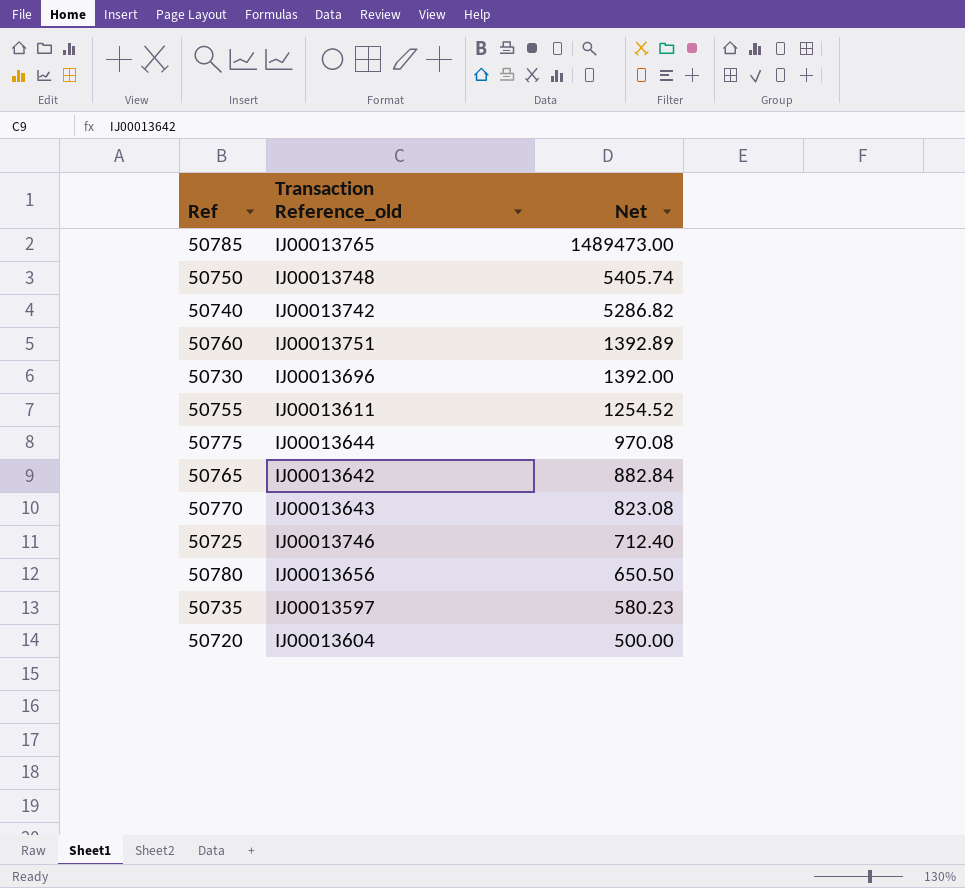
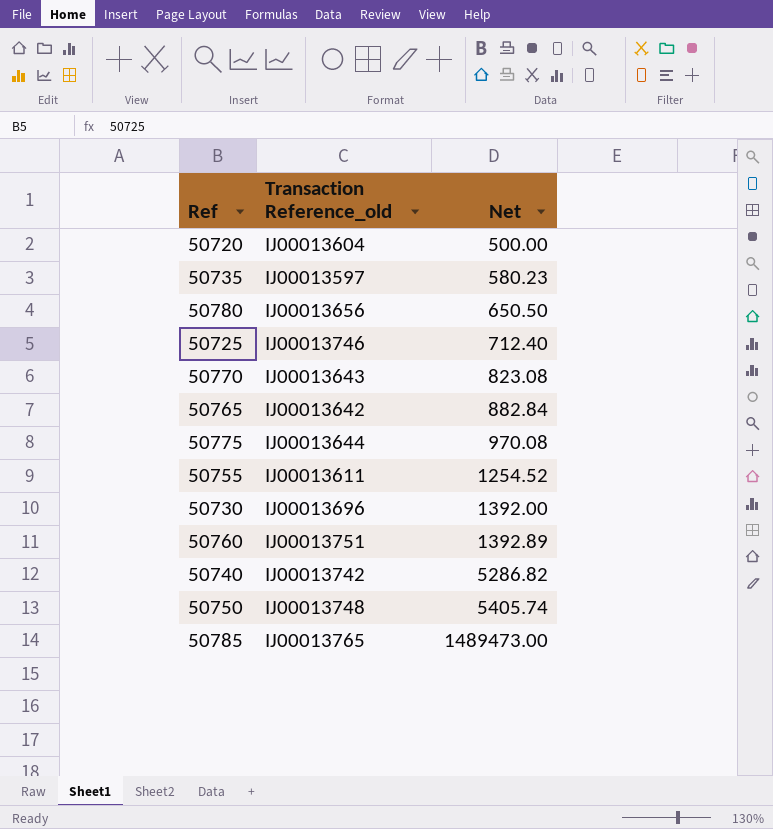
row order: Net descending -> Net ascending

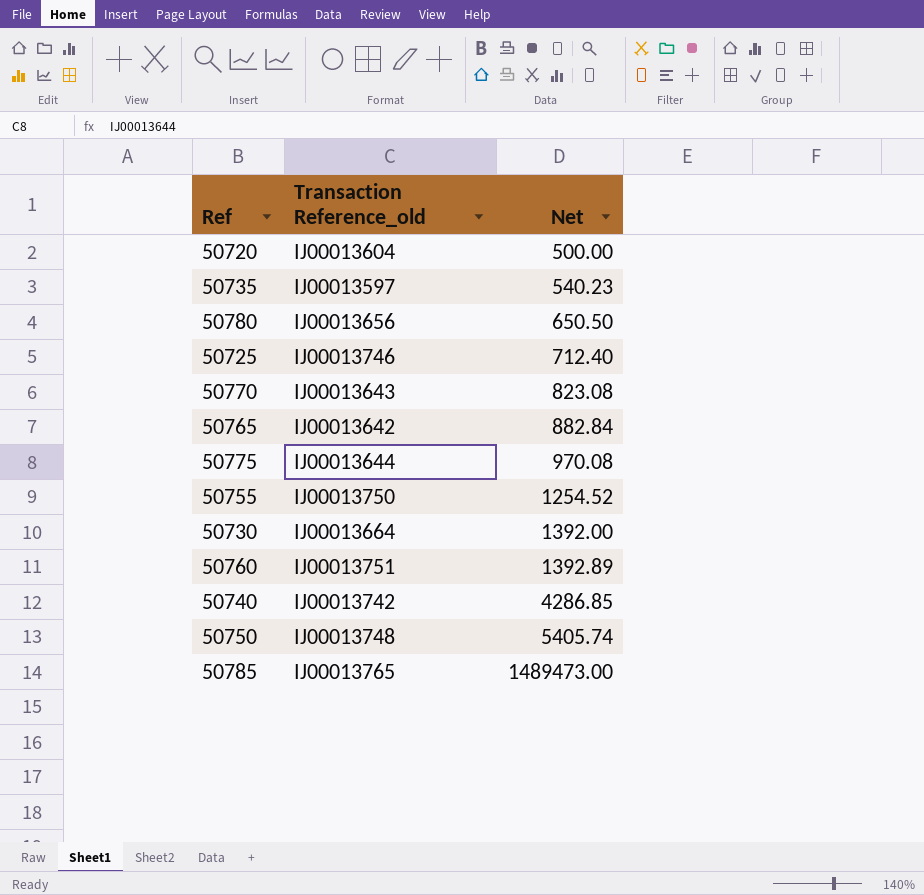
50735 | Net: 580.23 -> 540.23
50755 | Transaction Reference_old: IJ00013611 -> IJ00013750
50730 | Transaction Reference_old: IJ00013696 -> IJ00013664
50740 | Net: 5286.82 -> 4286.85

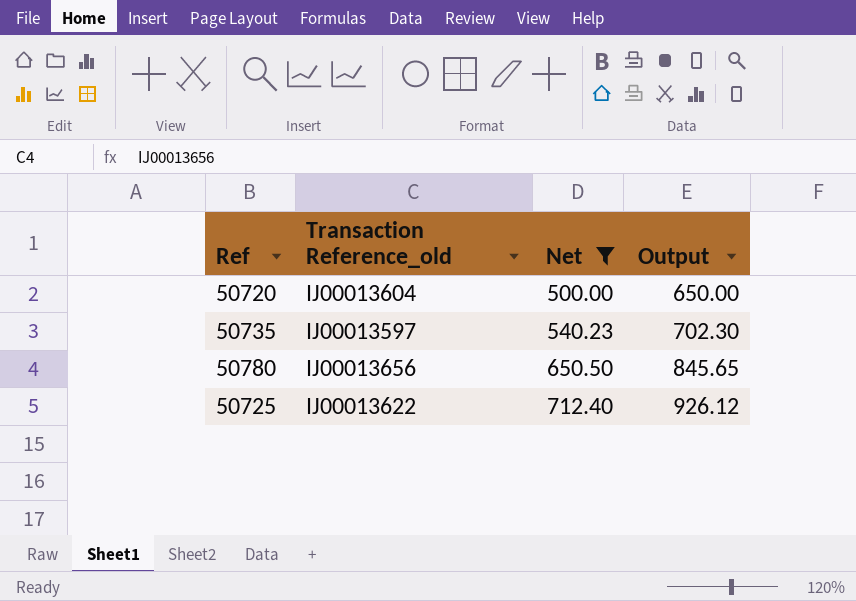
filter: none -> Net <= 712.40
column Output | formula: none -> [Net] * 1.3
50725 | Transaction Reference_old: IJ00013746 -> IJ00013622

